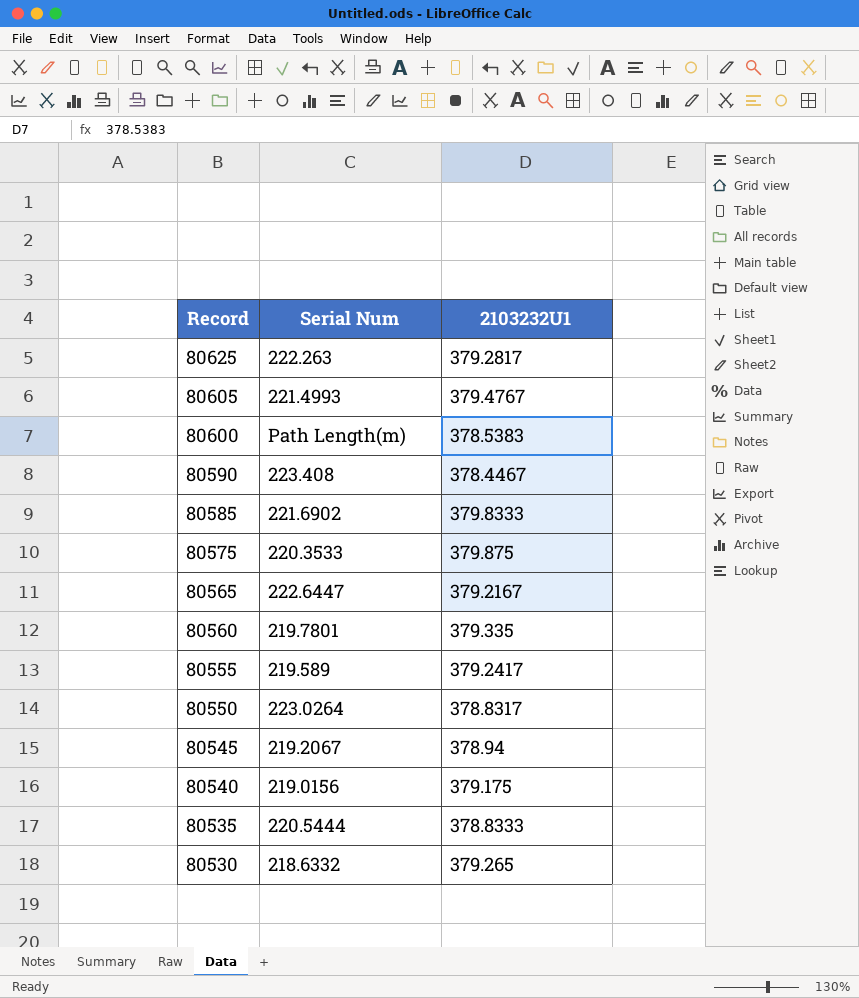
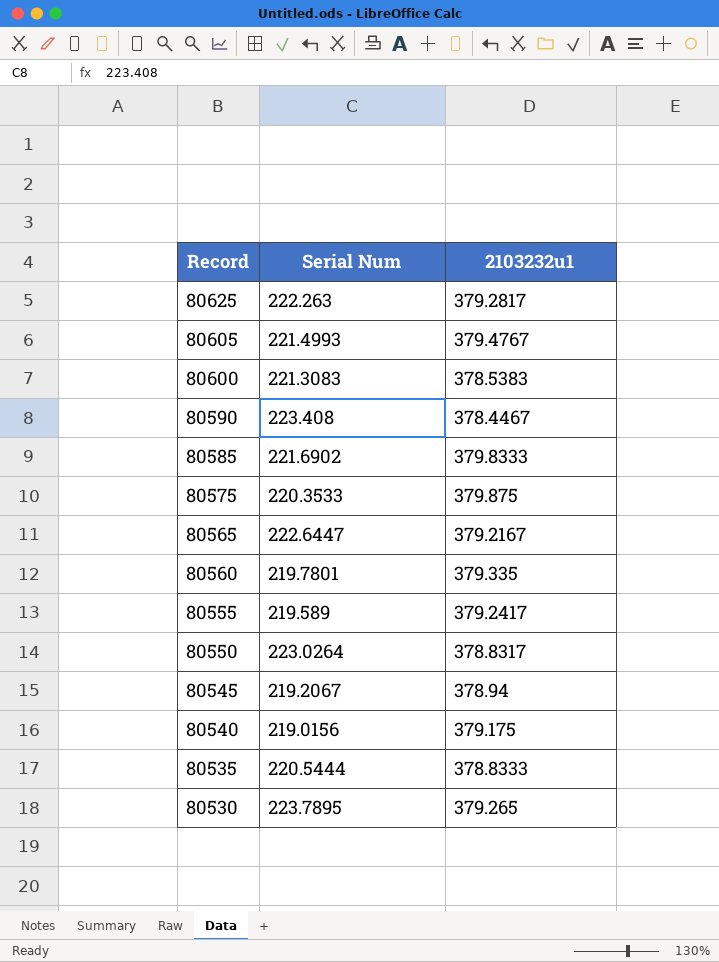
column name: 2103232U1 -> 2103232u1
80600 | Serial Num: Path Length(m) -> 221.3083
80530 | Serial Num: 218.6332 -> 223.7895

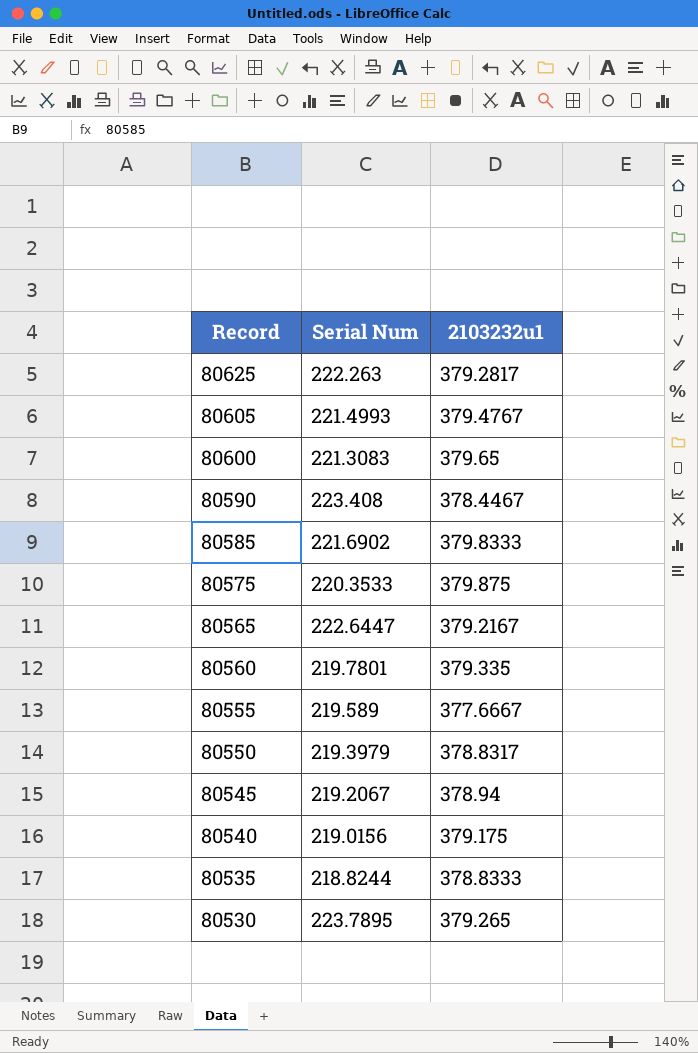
80600 | 2103232u1: 378.5383 -> 379.65
80555 | 2103232u1: 379.2417 -> 377.6667
80550 | Serial Num: 223.0264 -> 219.3979
80535 | Serial Num: 220.5444 -> 218.8244

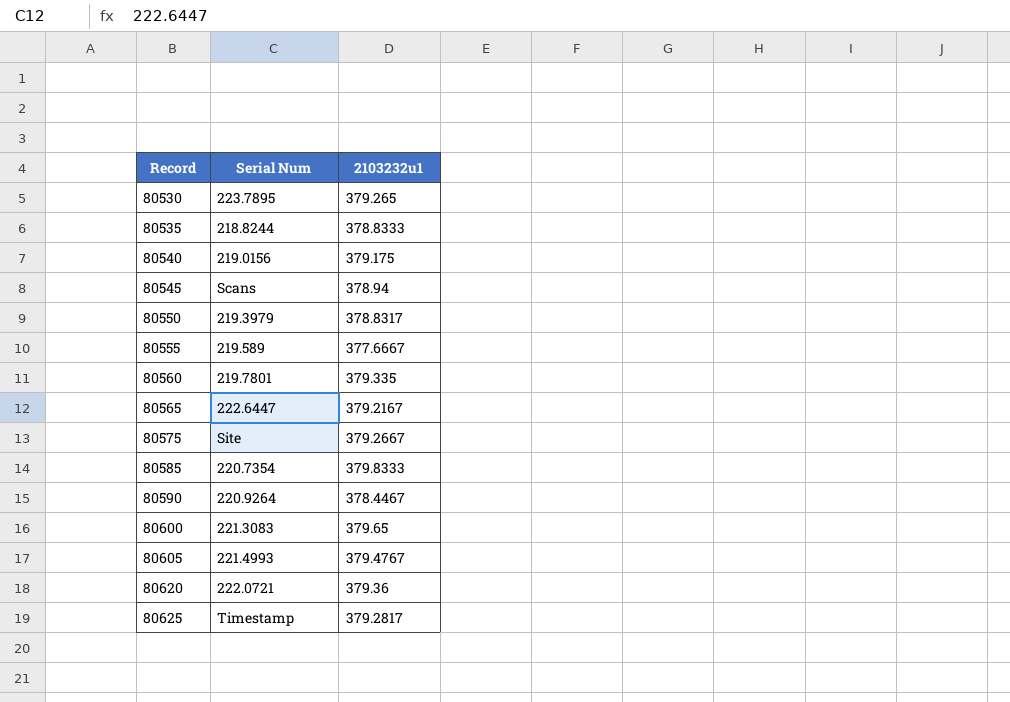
row order: Record descending -> Record ascending
80545 | Serial Num: 219.2067 -> Scans
80575 | Serial Num: 220.3533 -> Site
80575 | 2103232u1: 379.875 -> 379.2667
80585 | Serial Num: 221.6902 -> 220.7354
80590 | Serial Num: 223.408 -> 220.9264
row 80620: none -> 222.0721 | 379.36
80625 | Serial Num: 222.263 -> Timestamp

